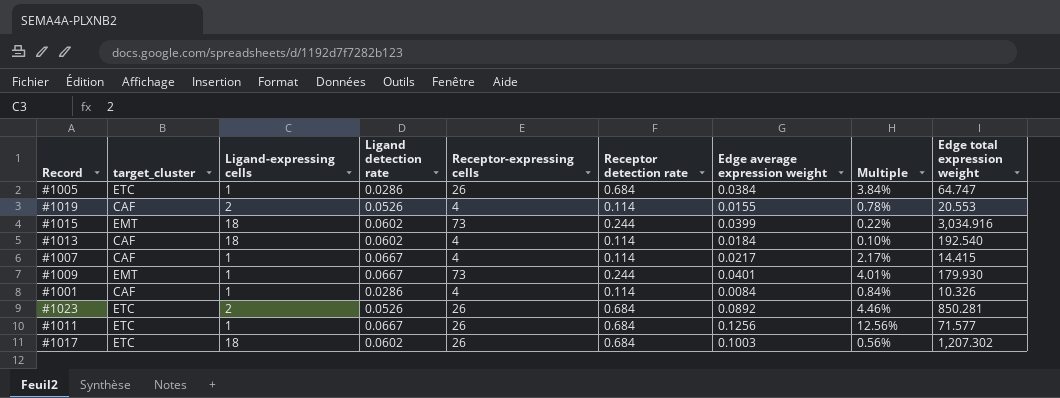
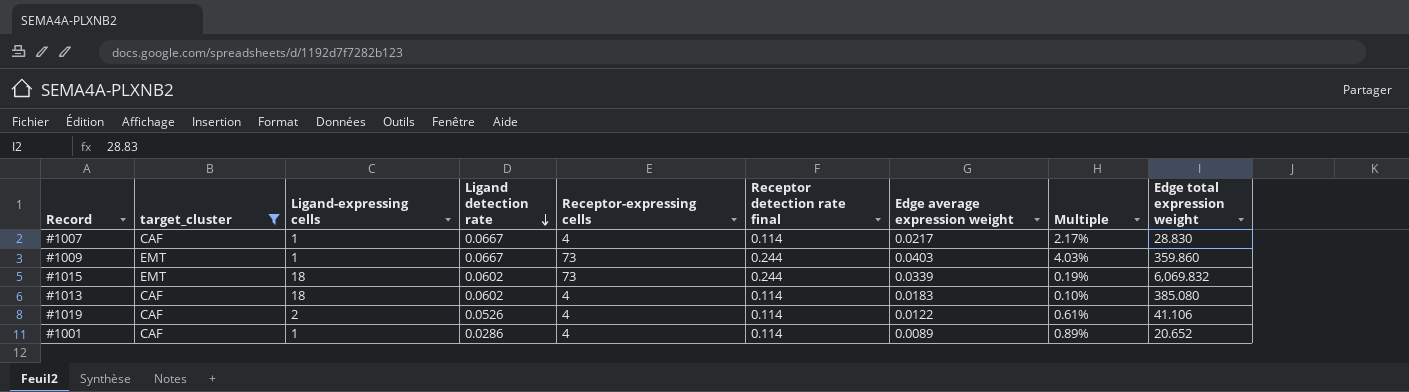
filter: none -> target_cluster != ETC
row order: none -> Ligand detection rate descending
column name: Receptor detection rate -> Receptor detection rate final
#1007 | Edge total expression weight: 14.415 -> 28.830
#1009 | Edge average expression weight: 0.0401 -> 0.0403
#1009 | Multiple: 4.01% -> 4.03%
#1009 | Edge total expression weight: 179.930 -> 359.860
#1015 | Edge average expression weight: 0.0399 -> 0.0339
#1015 | Multiple: 0.22% -> 0.19%
#1015 | Edge total expression weight: 3,034.916 -> 6,069.832
#1013 | Edge average expression weight: 0.0184 -> 0.0183
#1013 | Edge total expression weight: 192.540 -> 385.080
#1019 | Edge average expression weight: 0.0155 -> 0.0122
#1019 | Multiple: 0.78% -> 0.61%
#1019 | Edge total expression weight: 20.553 -> 41.106
#1001 | Edge average expression weight: 0.0084 -> 0.0089
#1001 | Multiple: 0.84% -> 0.89%
#1001 | Edge total expression weight: 10.326 -> 20.652

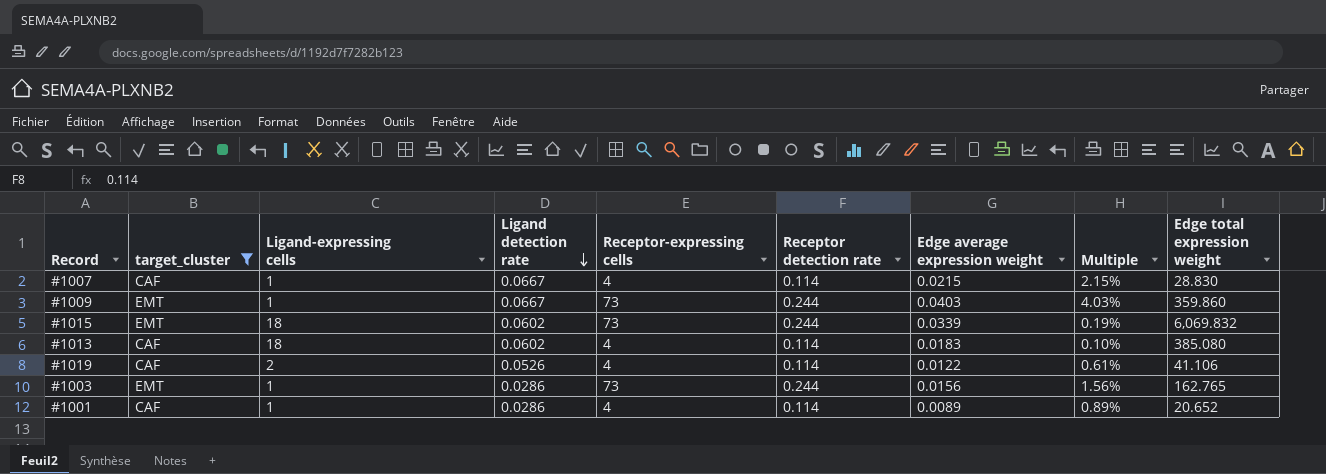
column name: Receptor detection rate final -> Receptor detection rate
#1007 | Edge average expression weight: 0.0217 -> 0.0215
#1007 | Multiple: 2.17% -> 2.15%
row #1003: none -> EMT | 1 | 0.0286 | 73 | 0.244 | 0.0156 | 1.56% | 162.765

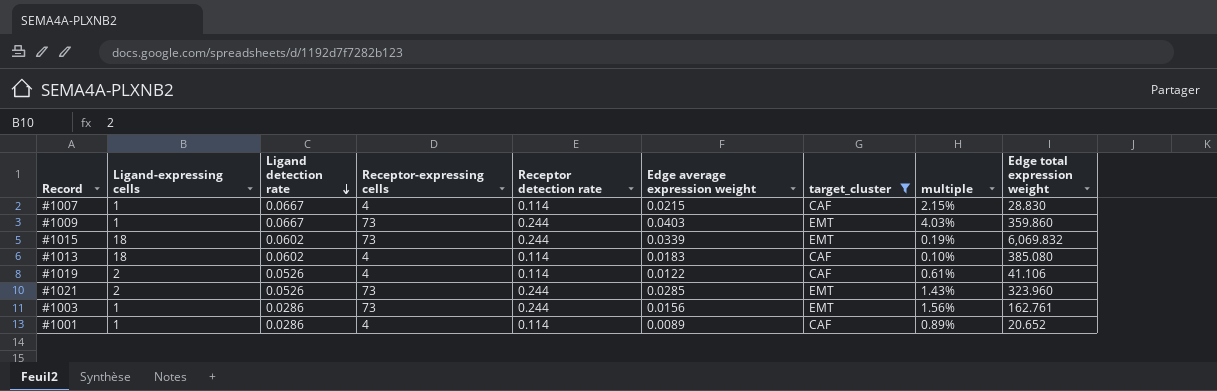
column target_cluster | position: 2 -> 7
column name: Multiple -> multiple
row #1021: none -> 2 | 0.0526 | 73 | 0.244 | 0.0285 | EMT | 1.43% | 323.960
#1003 | Edge total expression weight: 162.765 -> 162.761

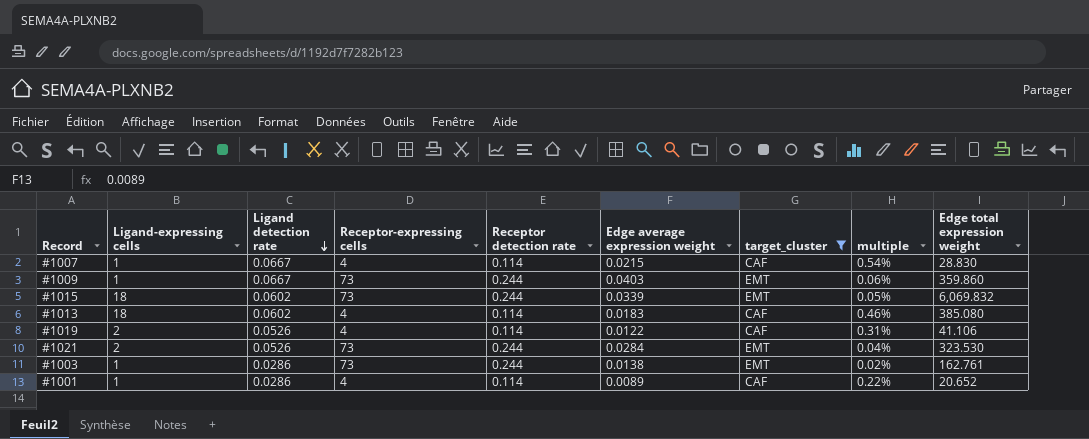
column multiple | formula: [Edge average expression weight] / [Ligand-expressing cells] -> [Edge average expression weight] / [Receptor-expressing cells]
#1021 | Edge average expression weight: 0.0285 -> 0.0284
#1021 | Edge total expression weight: 323.960 -> 323.530
#1003 | Edge average expression weight: 0.0156 -> 0.0138

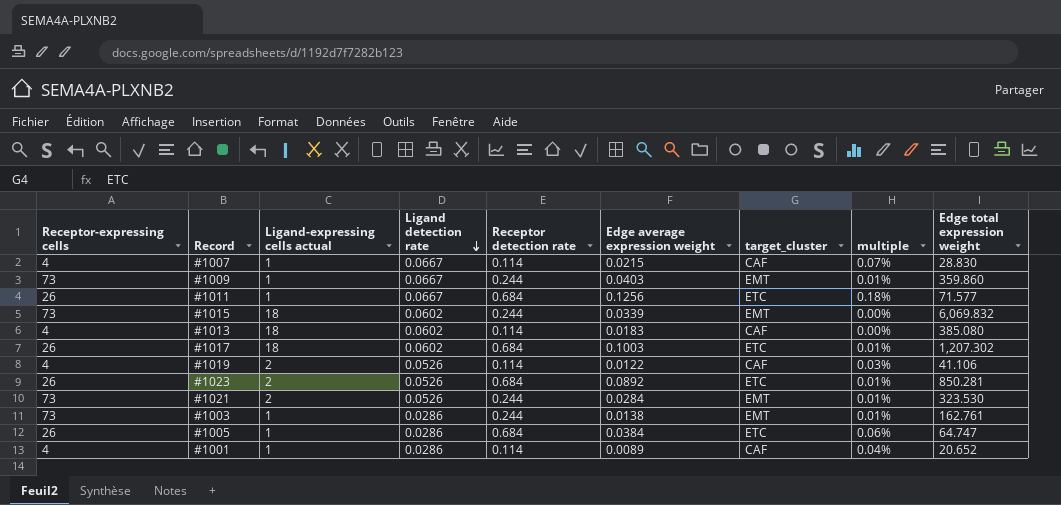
filter: target_cluster != ETC -> none
column Receptor-expressing cells | position: 4 -> 1
column name: Ligand-expressing cells -> Ligand-expressing cells actual
column multiple | formula: [Edge average expression weight] / [Receptor-expressing cells] -> [Edge average expression weight] / [Edge total expression weight]

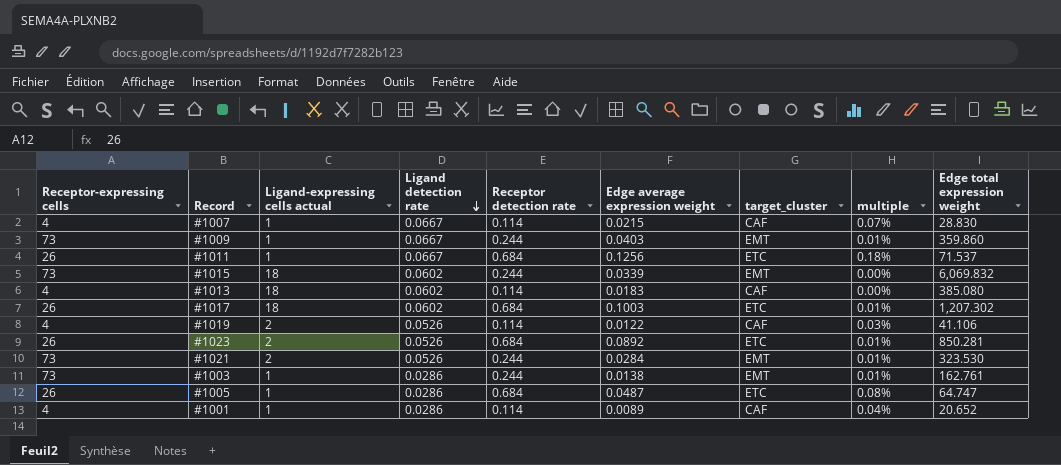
#1011 | Edge total expression weight: 71.577 -> 71.537
#1005 | Edge average expression weight: 0.0384 -> 0.0487
#1005 | multiple: 0.06% -> 0.08%

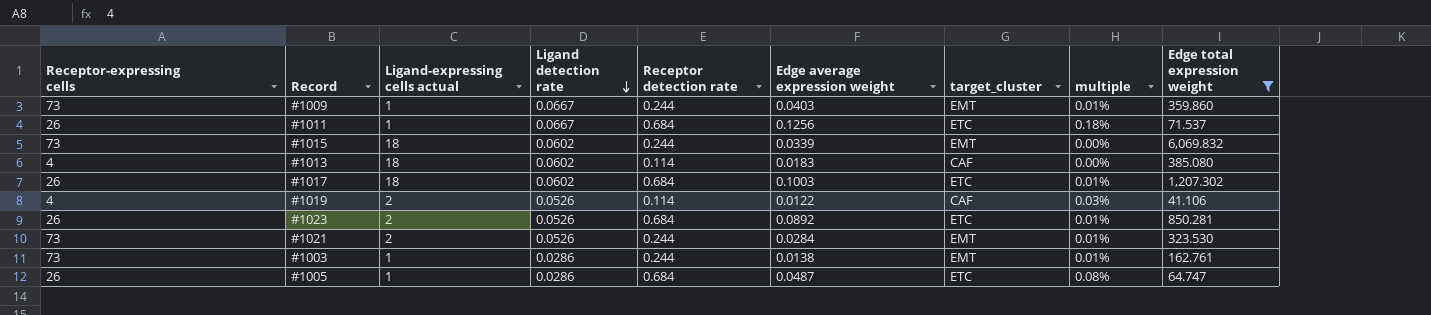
filter: none -> Edge total expression weight >= 41.106

